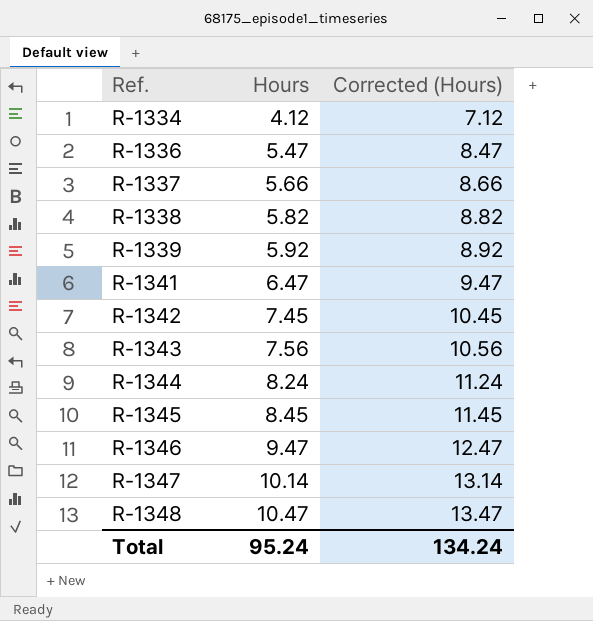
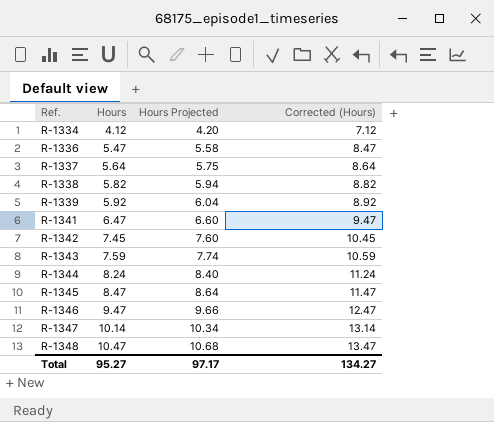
column Hours Projected | formula: none -> [Hours] * 1.02
R-1337 | Hours: 5.66 -> 5.64
R-1337 | Corrected (Hours): 8.66 -> 8.64
R-1343 | Hours: 7.56 -> 7.59
R-1343 | Corrected (Hours): 10.56 -> 10.59
R-1345 | Hours: 8.45 -> 8.47
R-1345 | Corrected (Hours): 11.45 -> 11.47
Total | Hours: 95.24 -> 95.27
Total | Corrected (Hours): 134.24 -> 134.27

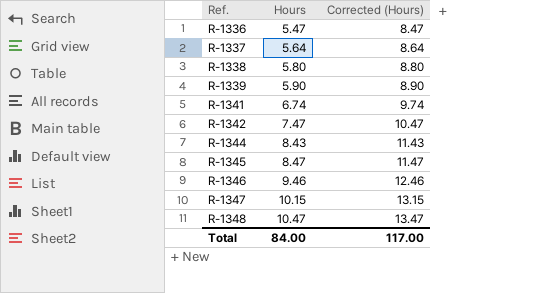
column Hours Projected | formula: [Hours] * 1.02 -> none
row R-1334: 4.12 | 4.20 | 7.12 -> none
row R-1343: 7.59 | 7.74 | 10.59 -> none
R-1338 | Hours: 5.82 -> 5.80
R-1338 | Corrected (Hours): 8.82 -> 8.80
R-1339 | Hours: 5.92 -> 5.90
R-1339 | Corrected (Hours): 8.92 -> 8.90
R-1341 | Hours: 6.47 -> 6.74
R-1341 | Corrected (Hours): 9.47 -> 9.74
R-1342 | Hours: 7.45 -> 7.47
R-1342 | Corrected (Hours): 10.45 -> 10.47
R-1344 | Hours: 8.24 -> 8.43
R-1344 | Corrected (Hours): 11.24 -> 11.43
R-1346 | Hours: 9.47 -> 9.46
R-1346 | Corrected (Hours): 12.47 -> 12.46
R-1347 | Hours: 10.14 -> 10.15
R-1347 | Corrected (Hours): 13.14 -> 13.15
Total | Hours: 95.27 -> 84.00
Total | Corrected (Hours): 134.27 -> 117.00

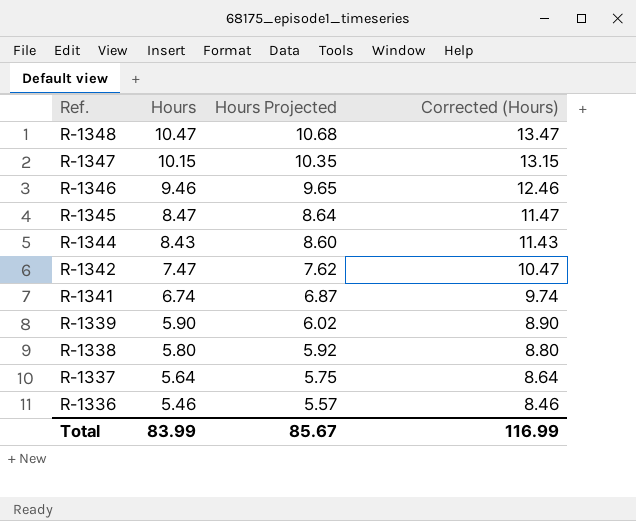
row order: Ref. ascending -> Ref. descending
column Hours Projected | formula: none -> [Hours] * 1.02
R-1336 | Hours: 5.47 -> 5.46
R-1336 | Corrected (Hours): 8.47 -> 8.46
Total | Hours: 84.00 -> 83.99
Total | Corrected (Hours): 117.00 -> 116.99

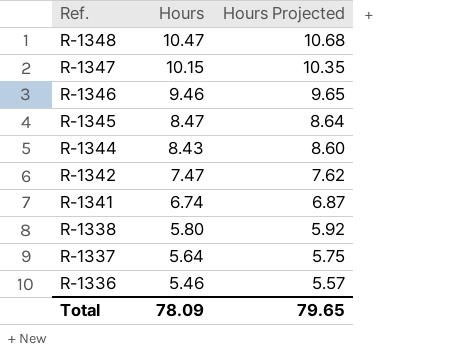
column Corrected (Hours) | formula: [Hours] + 3 -> none
row R-1339: 5.90 | 6.02 | 8.90 -> none
Total | Hours: 83.99 -> 78.09
Total | Hours Projected: 85.67 -> 79.65

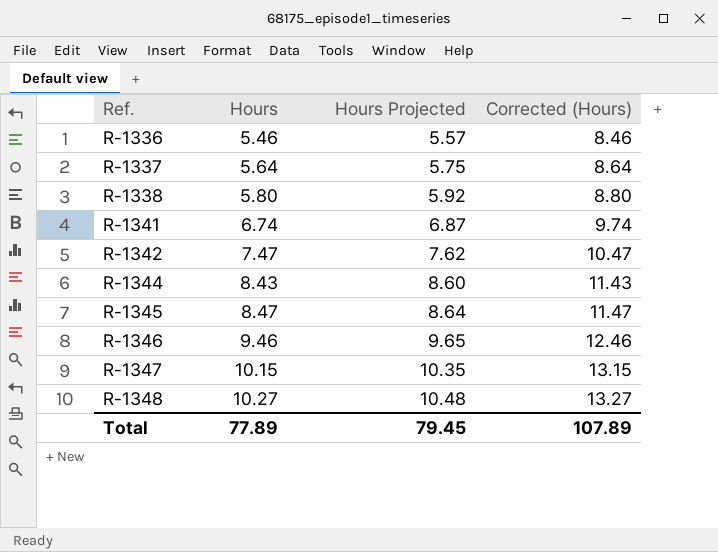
row order: Ref. descending -> Ref. ascending
column Corrected (Hours) | formula: none -> [Hours] + 3
R-1348 | Hours: 10.47 -> 10.27
R-1348 | Hours Projected: 10.68 -> 10.48
Total | Hours: 78.09 -> 77.89
Total | Hours Projected: 79.65 -> 79.45

